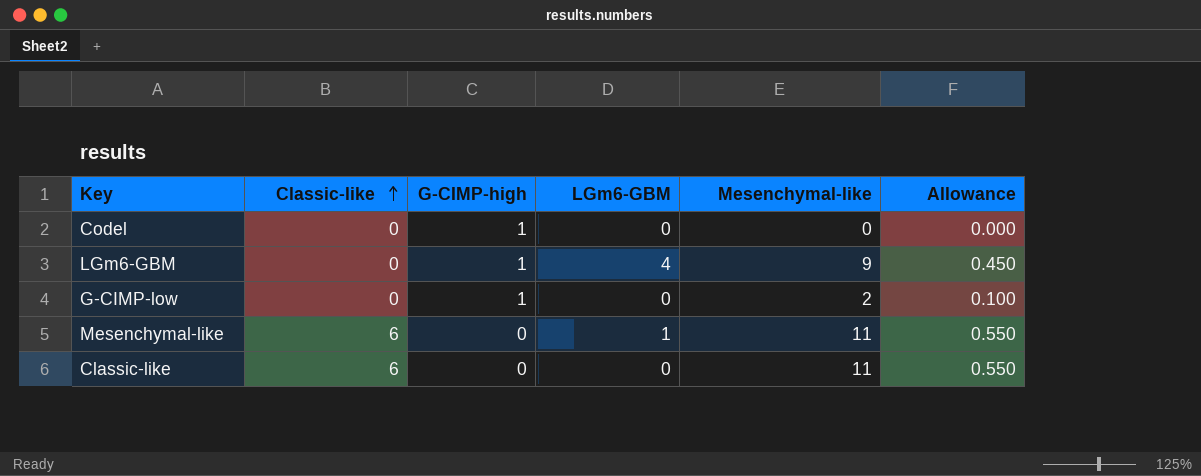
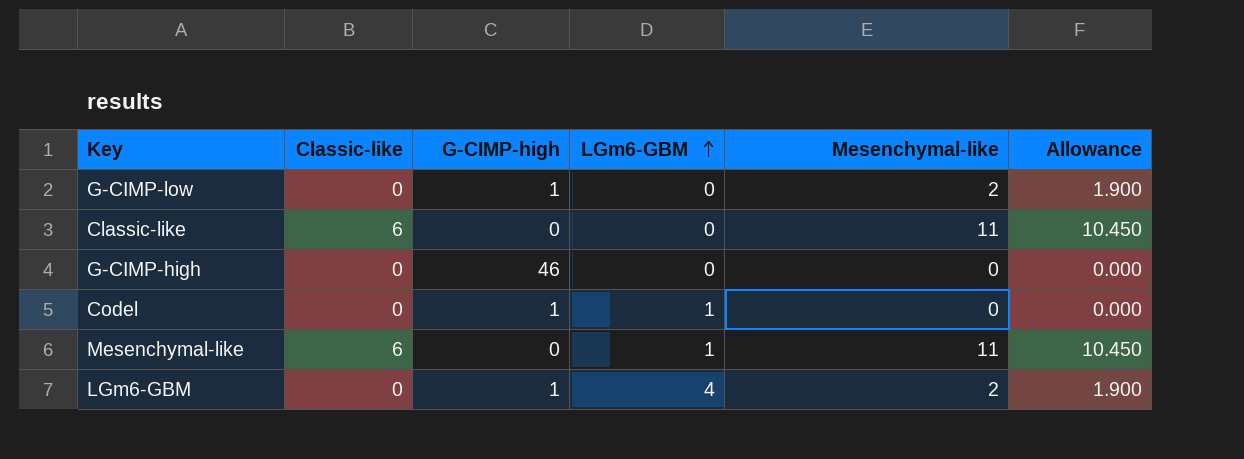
row order: Classic-like ascending -> LGm6-GBM ascending
column Allowance | formula: [Mesenchymal-like] * 0.05 -> [Mesenchymal-like] * 0.95
row G-CIMP-high: none -> 0 | 46 | 0 | 0 | 0.000
Codel | LGm6-GBM: 0 -> 1
LGm6-GBM | Mesenchymal-like: 9 -> 2

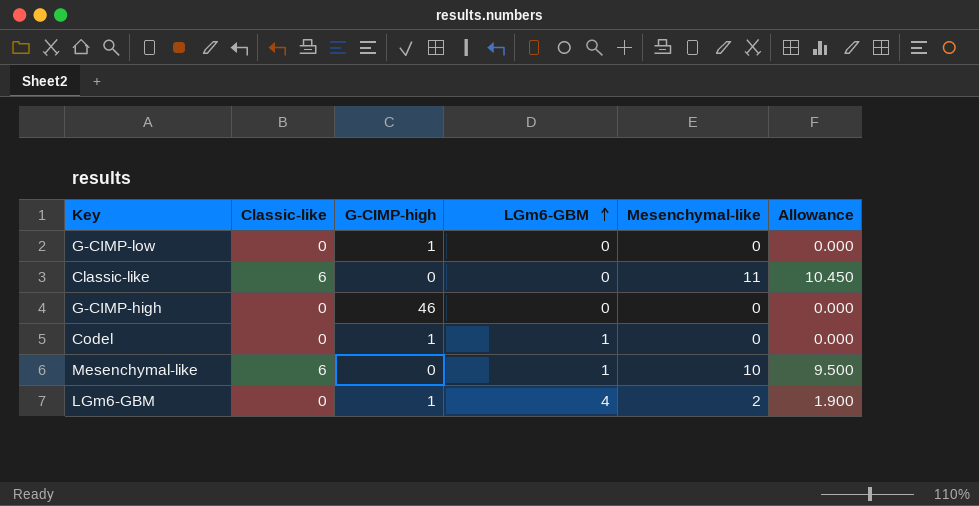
G-CIMP-low | Mesenchymal-like: 2 -> 0
G-CIMP-low | Allowance: 1.900 -> 0.000
Mesenchymal-like | Mesenchymal-like: 11 -> 10
Mesenchymal-like | Allowance: 10.450 -> 9.500

